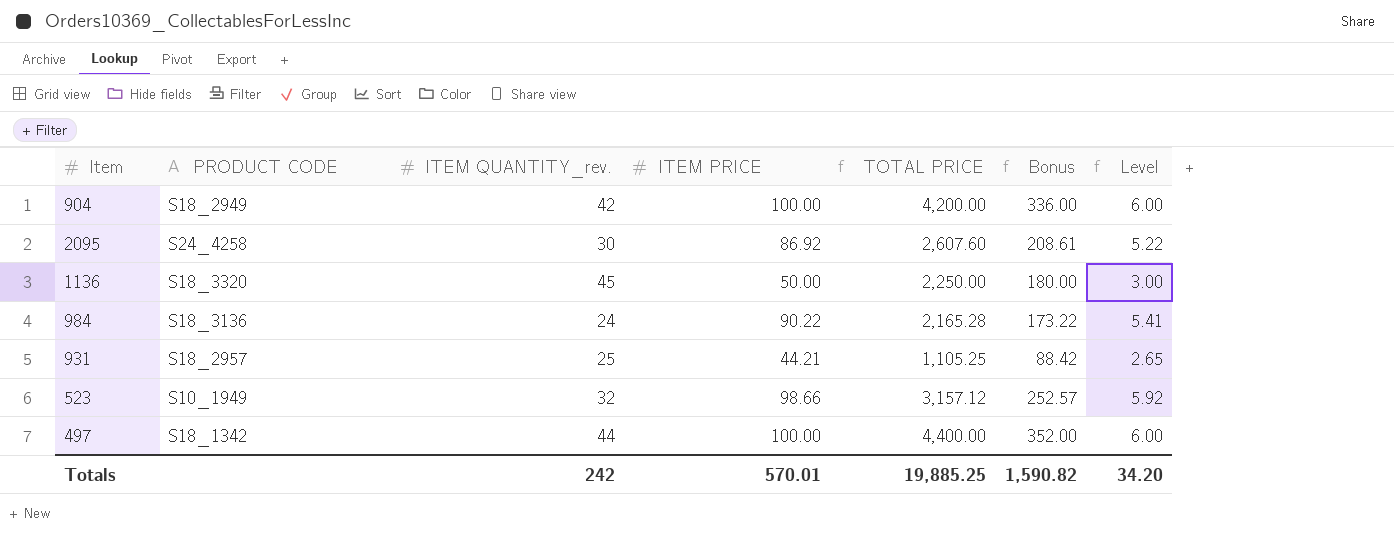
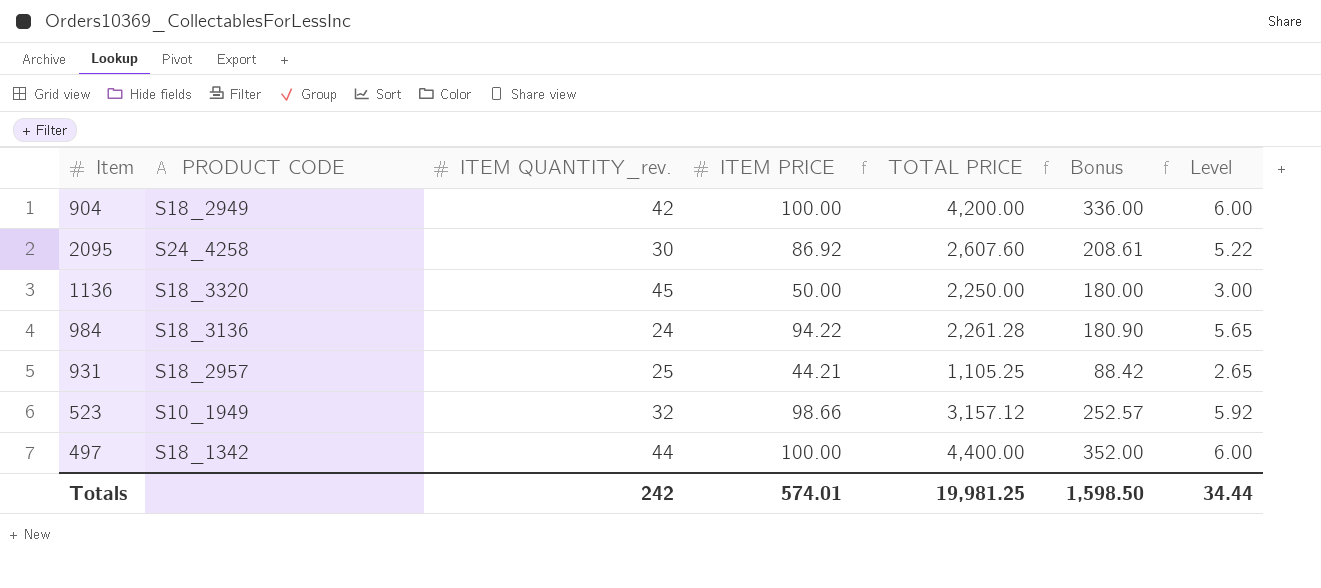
984 | ITEM PRICE: 90.22 -> 94.22
984 | TOTAL PRICE: 2,165.28 -> 2,261.28
984 | Bonus: 173.22 -> 180.90
984 | Level: 5.41 -> 5.65
Totals | ITEM PRICE: 570.01 -> 574.01
Totals | TOTAL PRICE: 19,885.25 -> 19,981.25
Totals | Bonus: 1,590.82 -> 1,598.50
Totals | Level: 34.20 -> 34.44

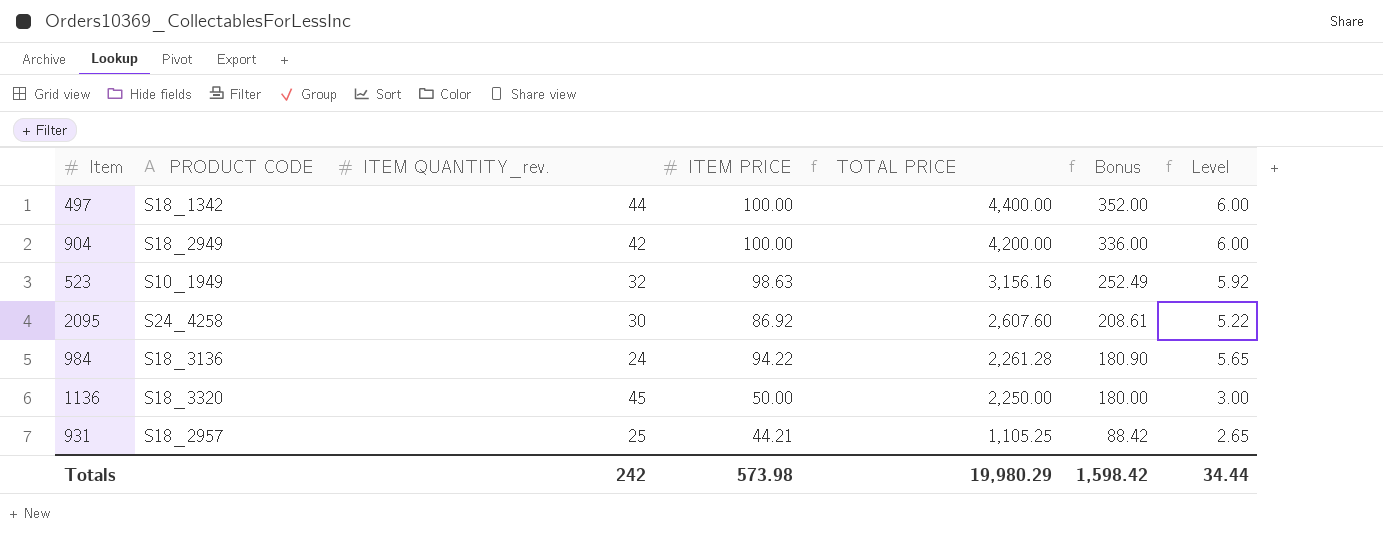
row order: none -> TOTAL PRICE descending
523 | ITEM PRICE: 98.66 -> 98.63
523 | TOTAL PRICE: 3,157.12 -> 3,156.16
523 | Bonus: 252.57 -> 252.49
Totals | ITEM PRICE: 574.01 -> 573.98
Totals | TOTAL PRICE: 19,981.25 -> 19,980.29
Totals | Bonus: 1,598.50 -> 1,598.42

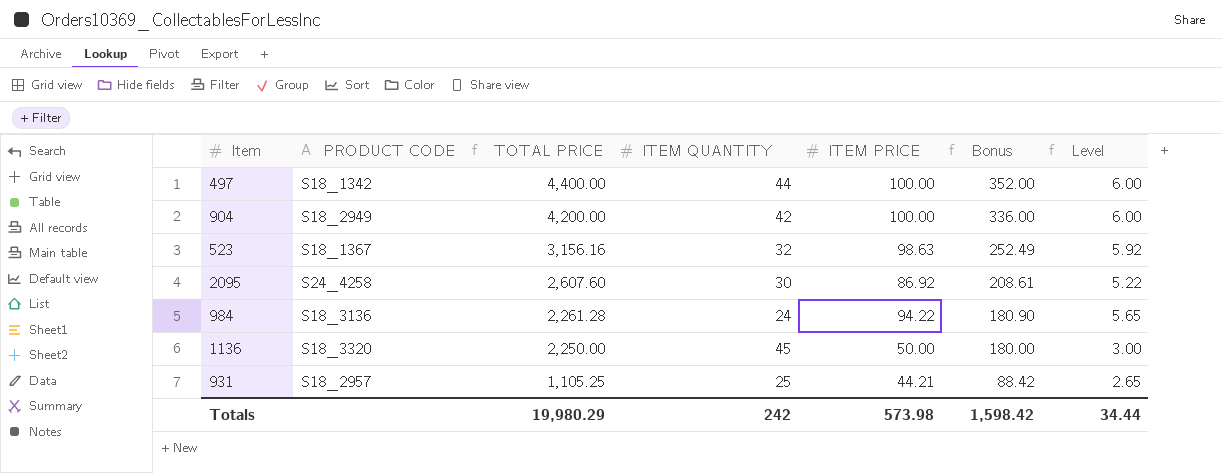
column TOTAL PRICE | position: 5 -> 3
column name: ITEM QUANTITY_rev. -> ITEM QUANTITY
523 | PRODUCT CODE: S10_1949 -> S18_1367

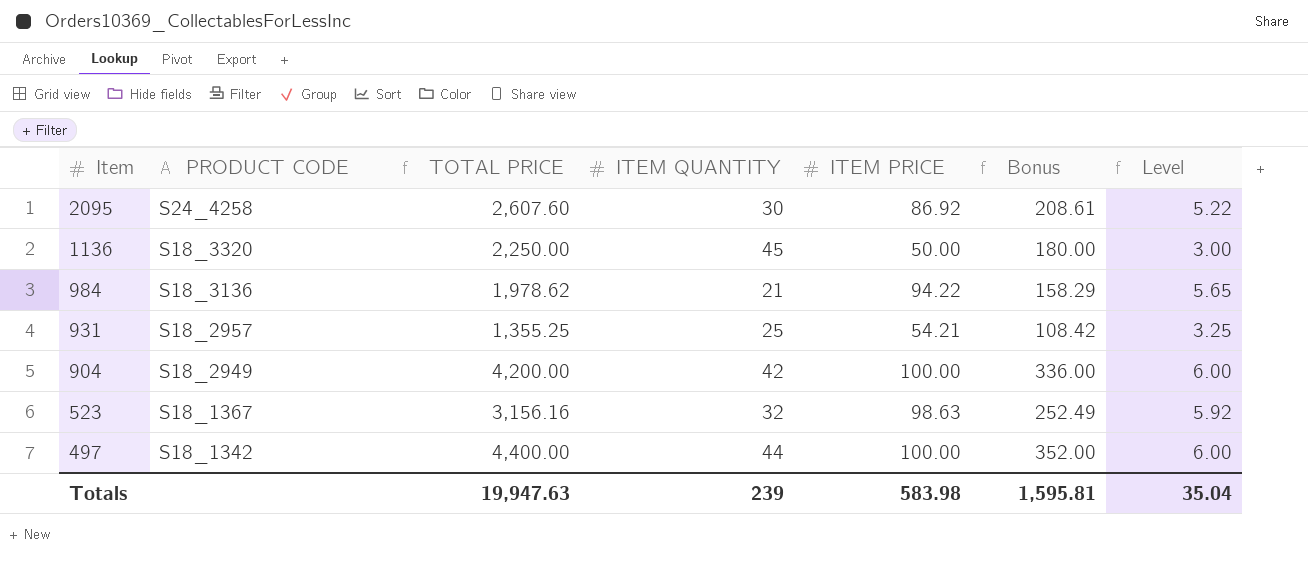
row order: TOTAL PRICE descending -> Item descending
984 | TOTAL PRICE: 2,261.28 -> 1,978.62
984 | ITEM QUANTITY: 24 -> 21
984 | Bonus: 180.90 -> 158.29
931 | TOTAL PRICE: 1,105.25 -> 1,355.25
931 | ITEM PRICE: 44.21 -> 54.21
931 | Bonus: 88.42 -> 108.42
931 | Level: 2.65 -> 3.25
Totals | TOTAL PRICE: 19,980.29 -> 19,947.63
Totals | ITEM QUANTITY: 242 -> 239
Totals | ITEM PRICE: 573.98 -> 583.98
Totals | Bonus: 1,598.42 -> 1,595.81
Totals | Level: 34.44 -> 35.04

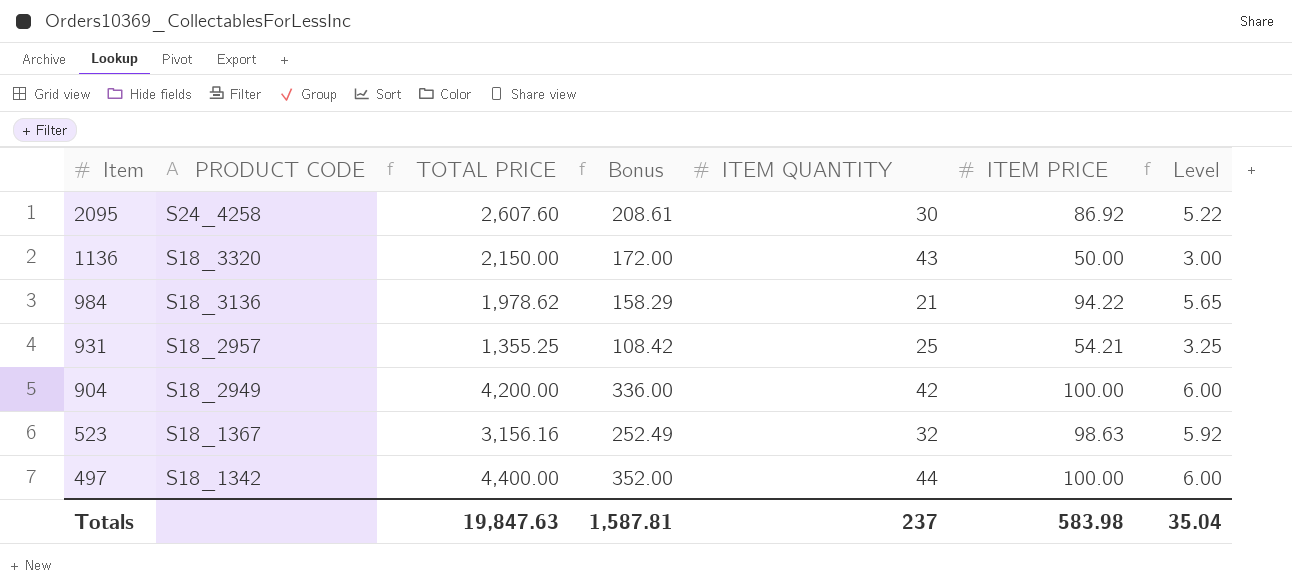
column Bonus | position: 6 -> 4
1136 | TOTAL PRICE: 2,250.00 -> 2,150.00
1136 | Bonus: 180.00 -> 172.00
1136 | ITEM QUANTITY: 45 -> 43
Totals | TOTAL PRICE: 19,947.63 -> 19,847.63
Totals | Bonus: 1,595.81 -> 1,587.81
Totals | ITEM QUANTITY: 239 -> 237

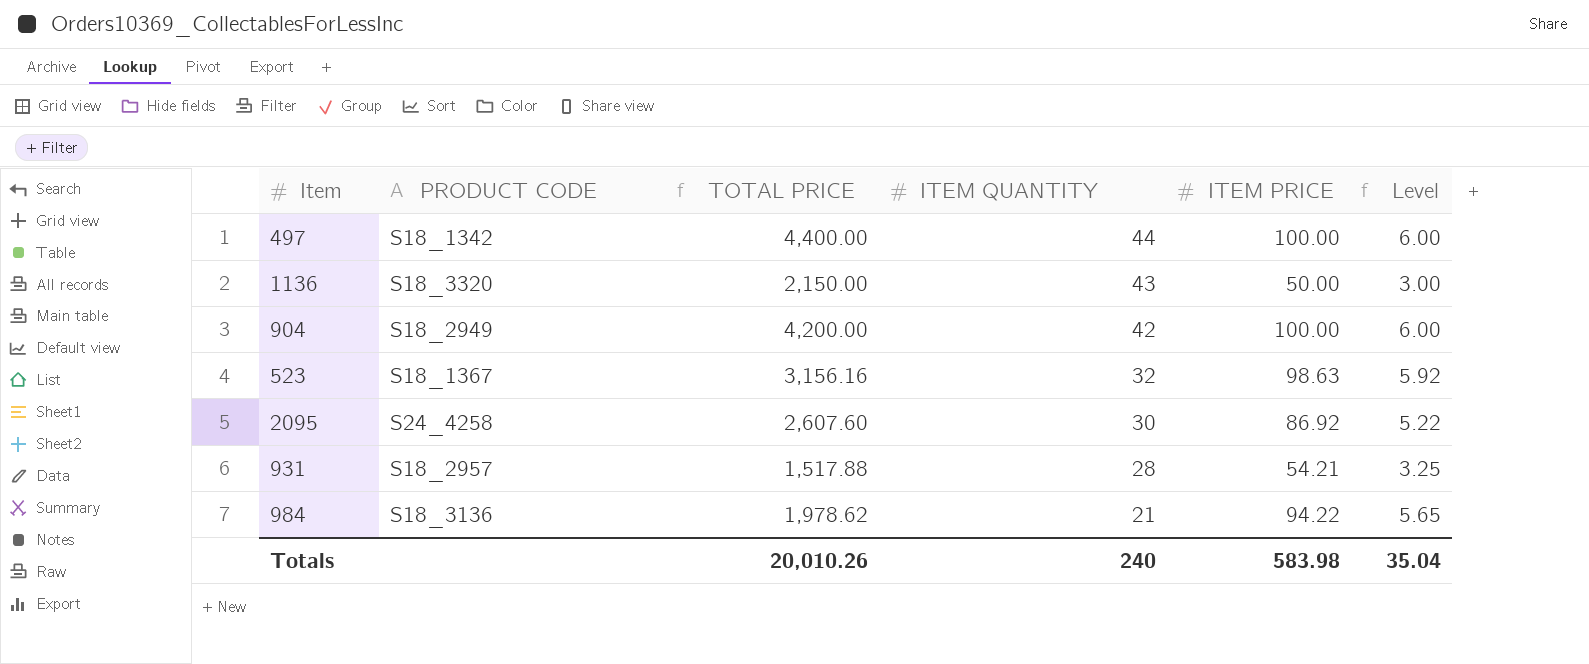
row order: Item descending -> ITEM QUANTITY descending
column Bonus | formula: [TOTAL PRICE] * 0.08 -> none
931 | TOTAL PRICE: 1,355.25 -> 1,517.88
931 | ITEM QUANTITY: 25 -> 28
Totals | TOTAL PRICE: 19,847.63 -> 20,010.26
Totals | ITEM QUANTITY: 237 -> 240

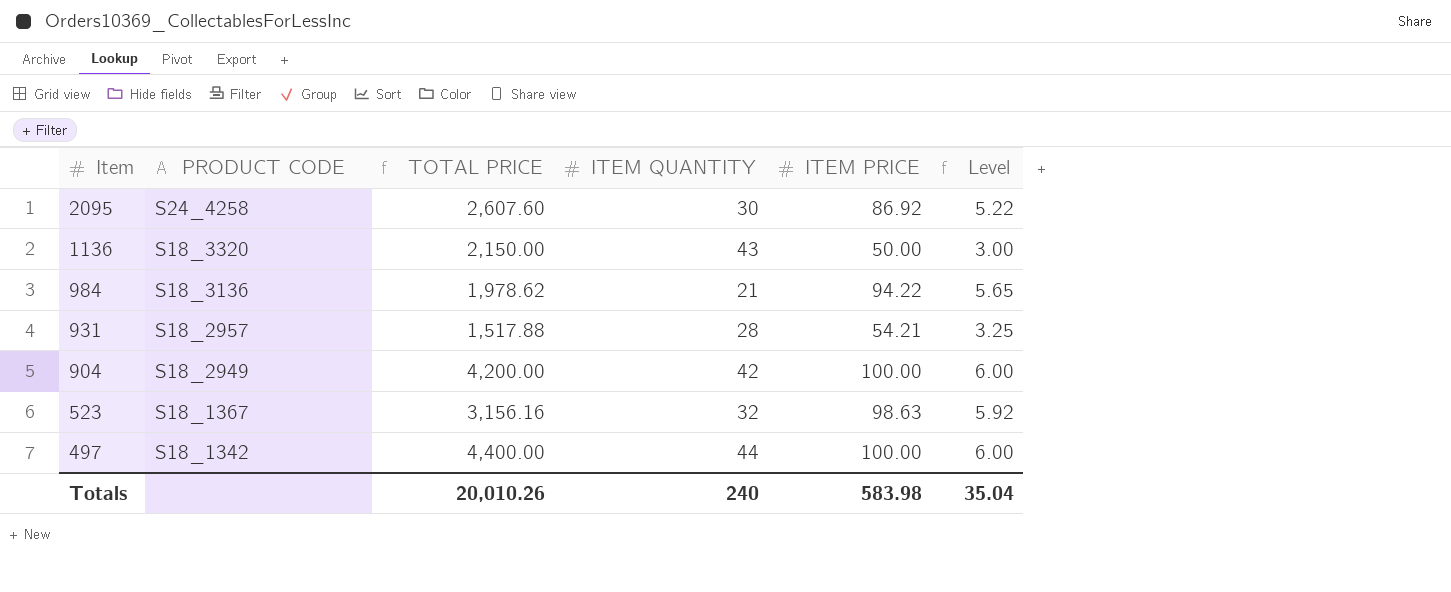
row order: ITEM QUANTITY descending -> Item descending

